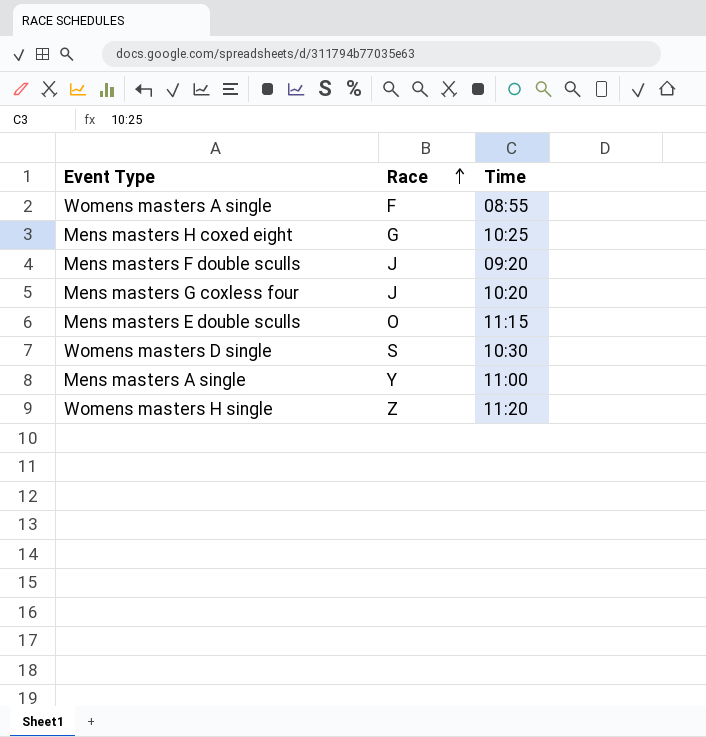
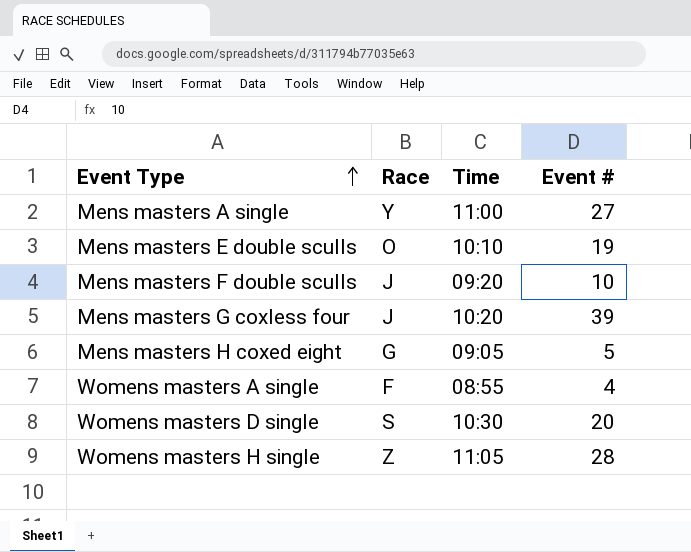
row order: Race ascending -> Event Type ascending
column Event # | position: none -> 4
Mens masters E double sculls | Time: 11:15 -> 10:10
Mens masters H coxed eight | Time: 10:25 -> 09:05
Womens masters H single | Time: 11:20 -> 11:05

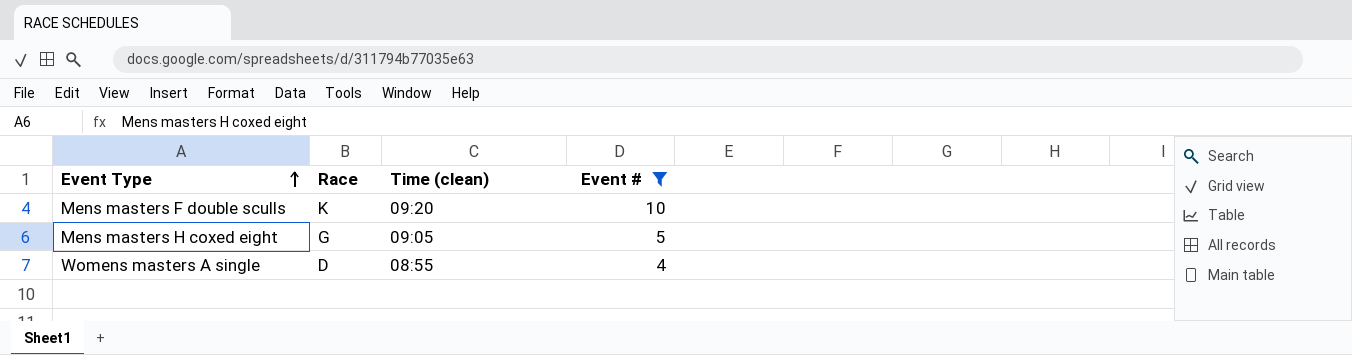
filter: none -> Event # <= 10
column name: Time -> Time (clean)
Mens masters F double sculls | Race: J -> K
Womens masters A single | Race: F -> D

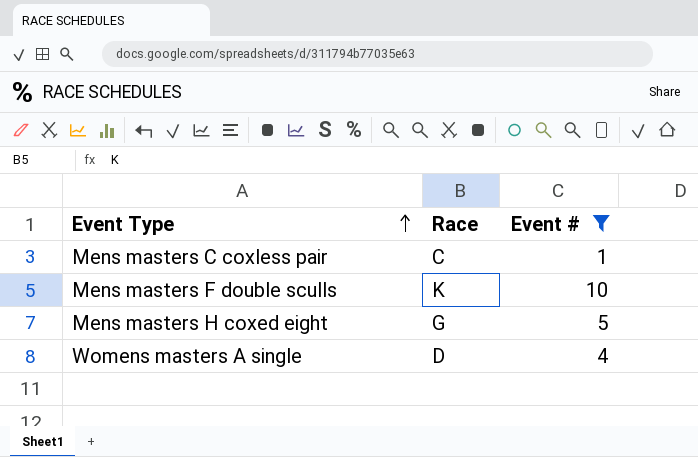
column Time (clean) | position: 3 -> none
row Mens masters C coxless pair: none -> C | 1

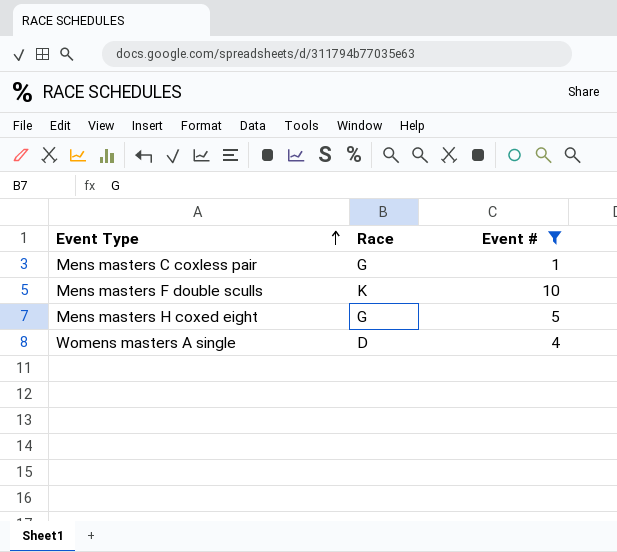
Mens masters C coxless pair | Race: C -> G

